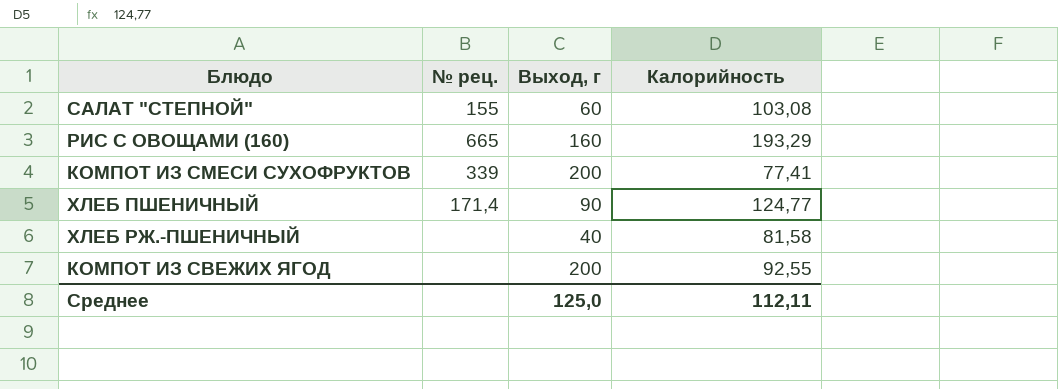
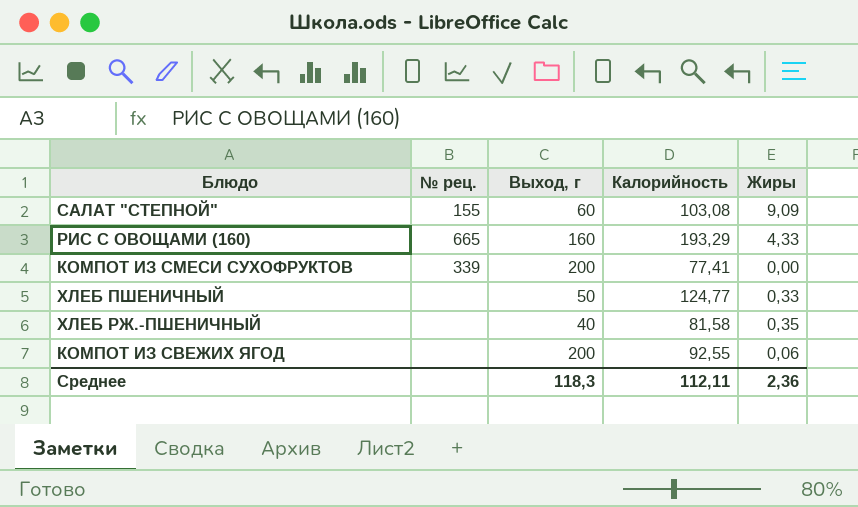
column Жиры | position: none -> 5
ХЛЕБ ПШЕНИЧНЫЙ | № рец.: 171,4 -> none
ХЛЕБ ПШЕНИЧНЫЙ | Выход, г: 90 -> 50
Среднее | Выход, г: 125,0 -> 118,3

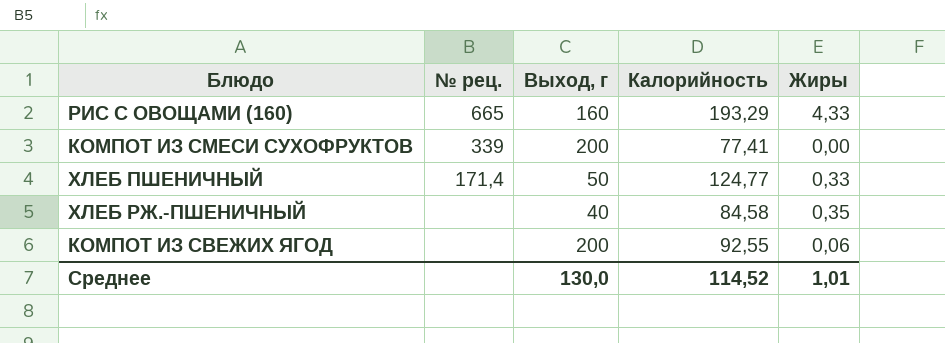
row САЛАТ "СТЕПНОЙ": 155 | 60 | 103,08 | 9,09 -> none
ХЛЕБ ПШЕНИЧНЫЙ | № рец.: none -> 171,4
ХЛЕБ РЖ.-ПШЕНИЧНЫЙ | Калорийность: 81,58 -> 84,58
Среднее | Выход, г: 118,3 -> 130,0
Среднее | Калорийность: 112,11 -> 114,52
Среднее | Жиры: 2,36 -> 1,01

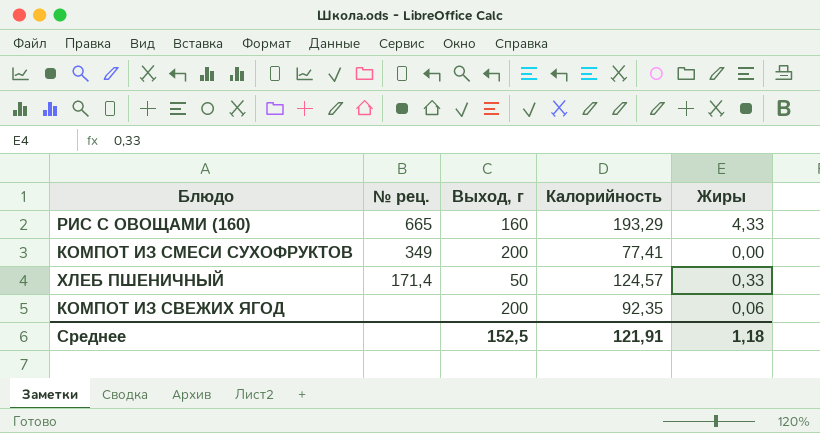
row ХЛЕБ РЖ.-ПШЕНИЧНЫЙ: none | 40 | 84,58 | 0,35 -> none
КОМПОТ ИЗ СМЕСИ СУХОФРУКТОВ | № рец.: 339 -> 349
ХЛЕБ ПШЕНИЧНЫЙ | Калорийность: 124,77 -> 124,57
КОМПОТ ИЗ СВЕЖИХ ЯГОД | Калорийность: 92,55 -> 92,35
Среднее | Выход, г: 130,0 -> 152,5
Среднее | Калорийность: 114,52 -> 121,91
Среднее | Жиры: 1,01 -> 1,18

